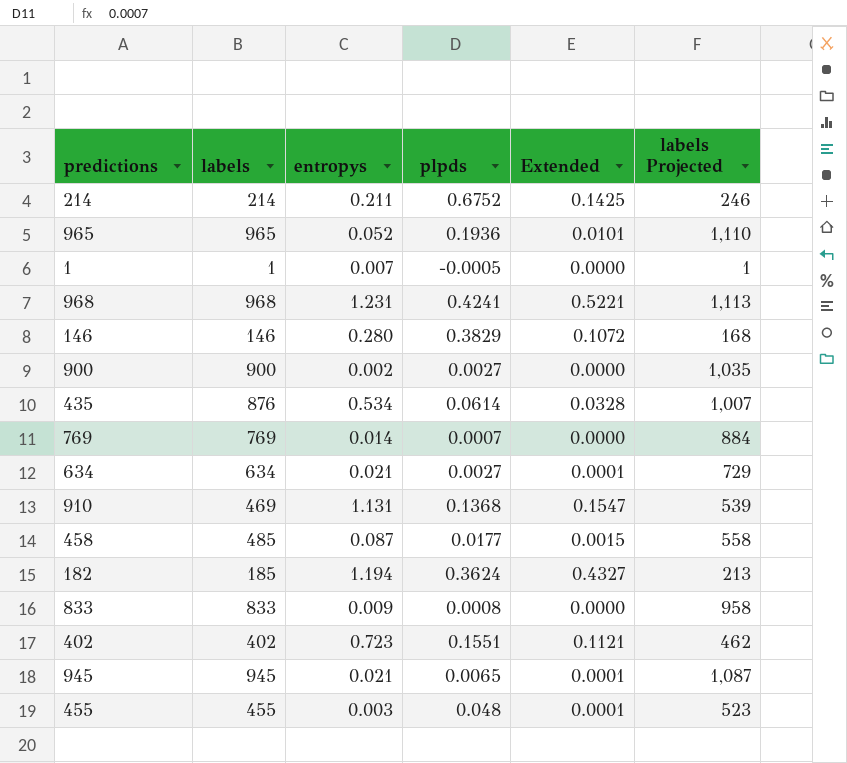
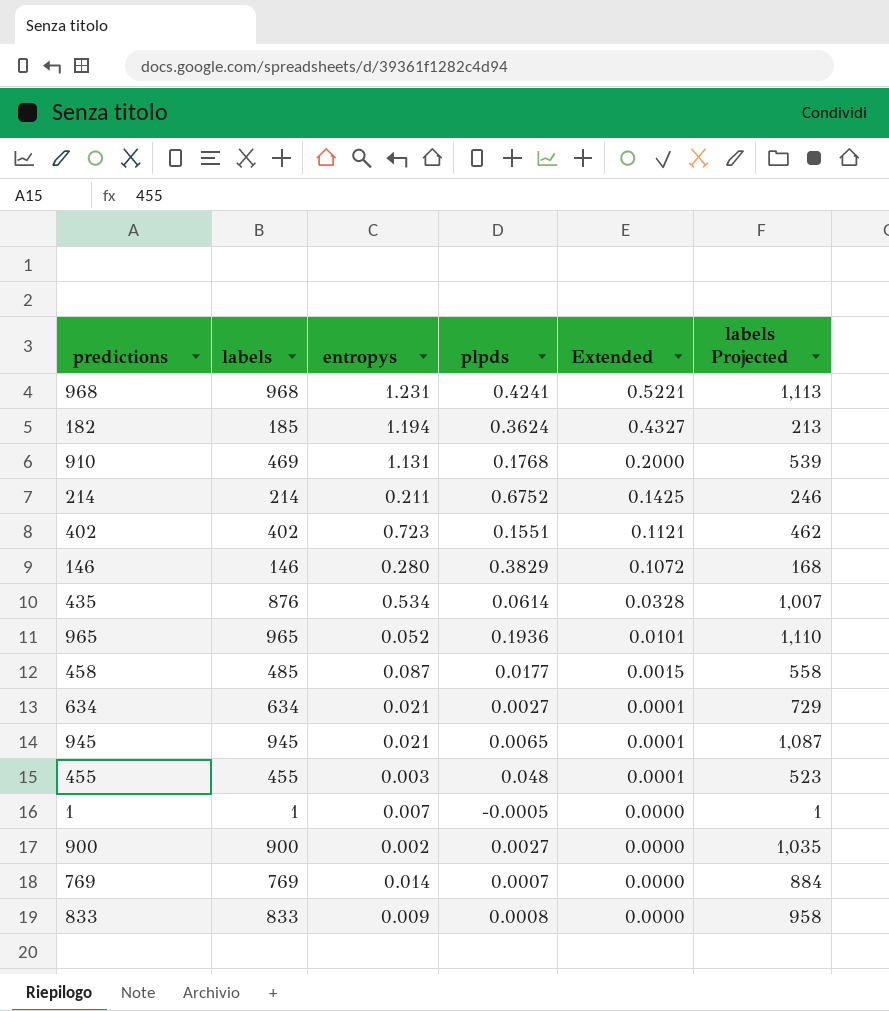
row order: none -> Extended descending
910 | plpds: 0.1368 -> 0.1768
910 | Extended: 0.1547 -> 0.2000

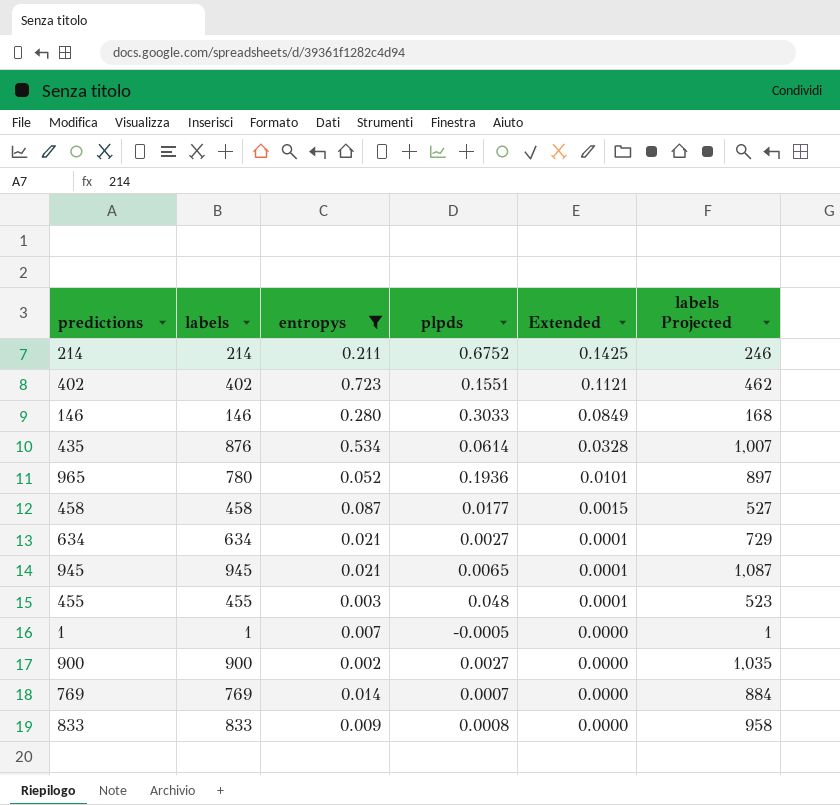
filter: none -> entropys <= 0.723
146 | plpds: 0.3829 -> 0.3033
146 | Extended: 0.1072 -> 0.0849
965 | labels: 965 -> 780
965 | labels Projected: 1,110 -> 897
458 | labels: 485 -> 458
458 | labels Projected: 558 -> 527

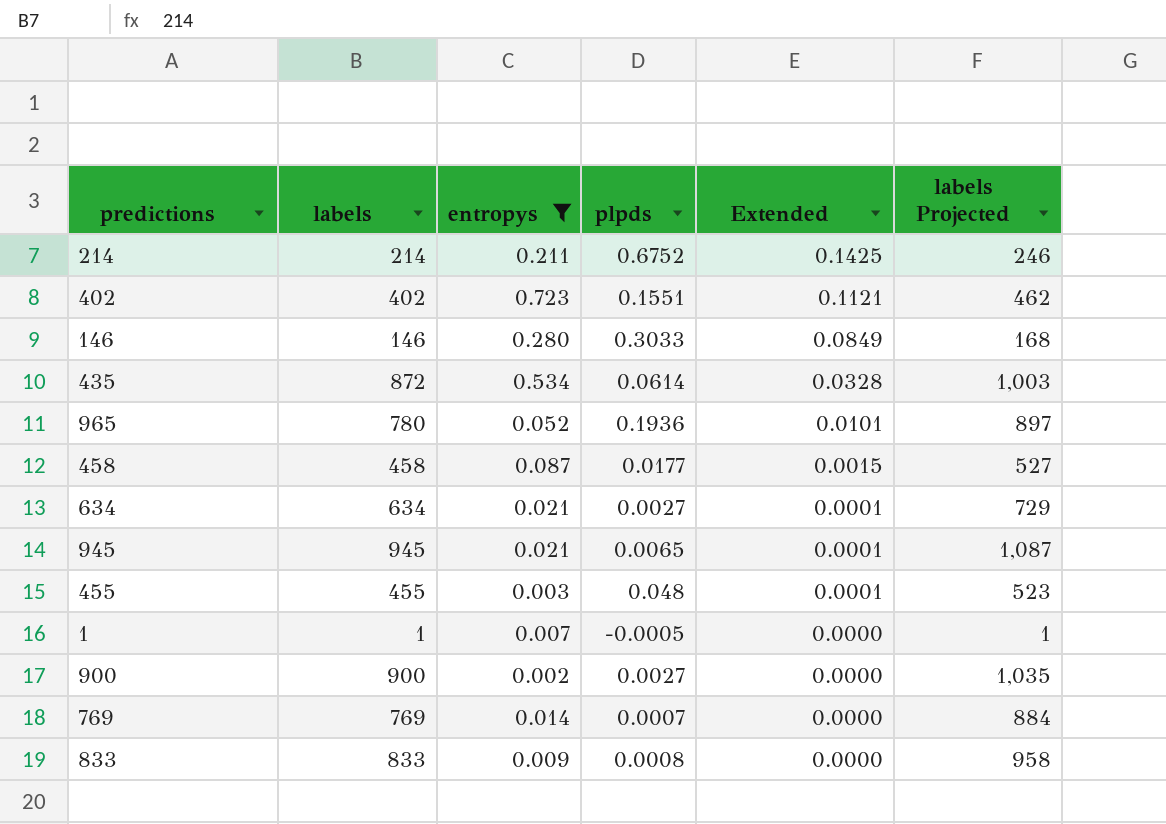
435 | labels: 876 -> 872
435 | labels Projected: 1,007 -> 1,003

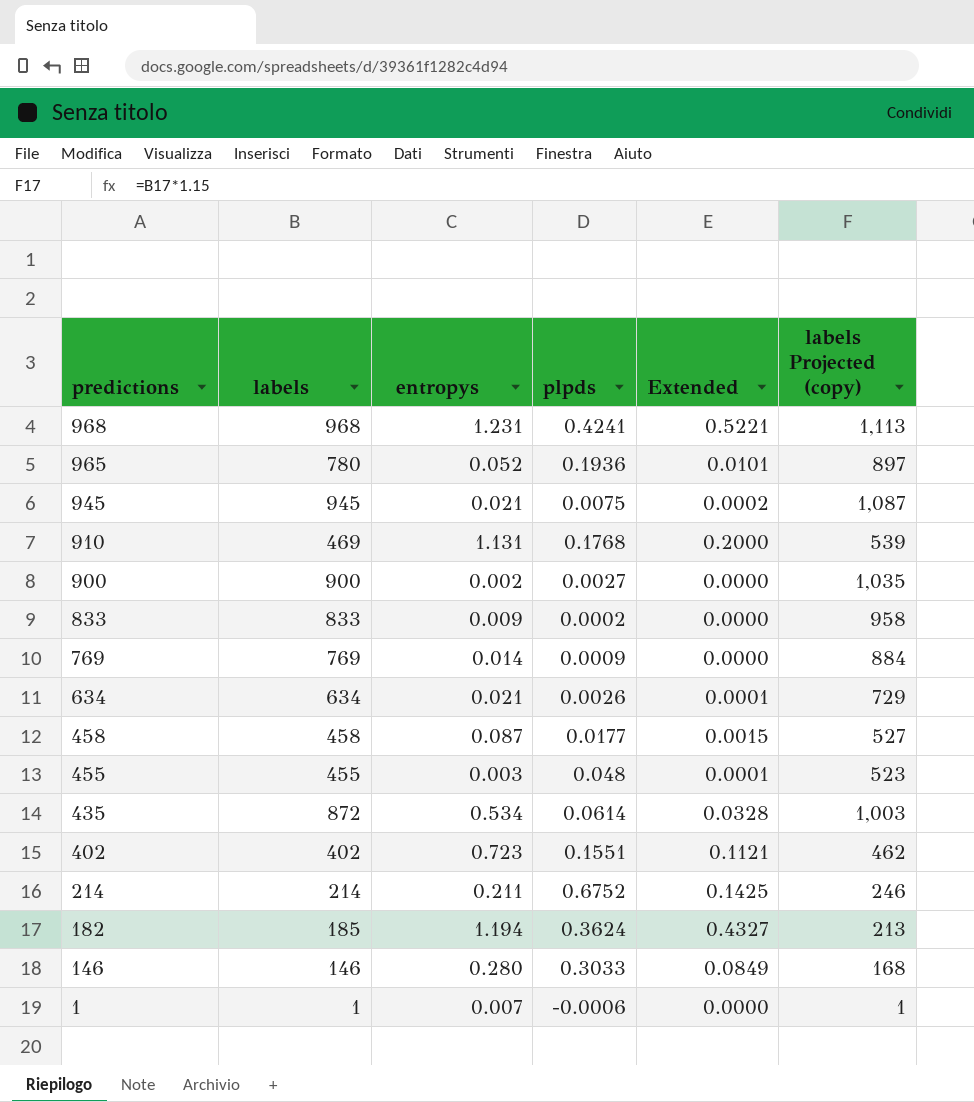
filter: entropys <= 0.723 -> none
row order: Extended descending -> predictions descending
column name: labels Projected -> labels Projected (copy)
945 | plpds: 0.0065 -> 0.0075
945 | Extended: 0.0001 -> 0.0002
833 | plpds: 0.0008 -> 0.0002
769 | plpds: 0.0007 -> 0.0009
634 | plpds: 0.0027 -> 0.0026
1 | plpds: -0.0005 -> -0.0006

